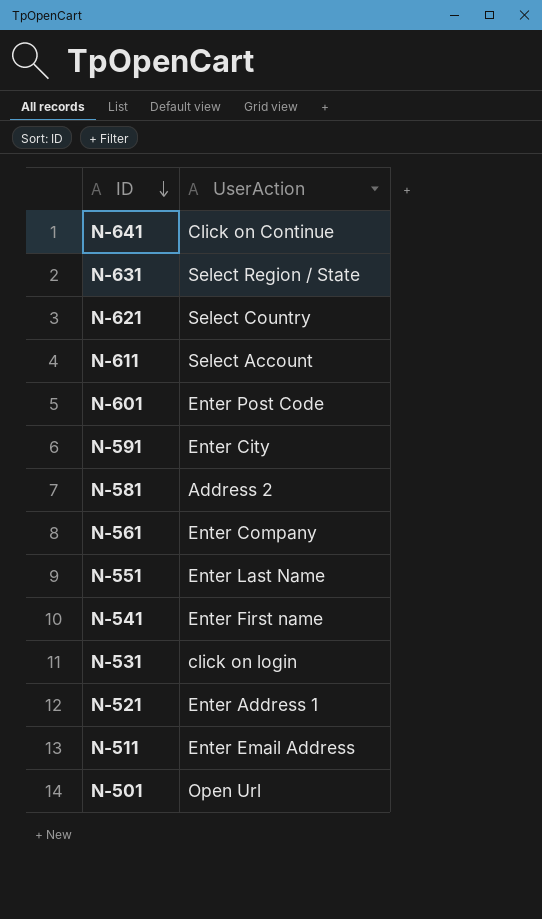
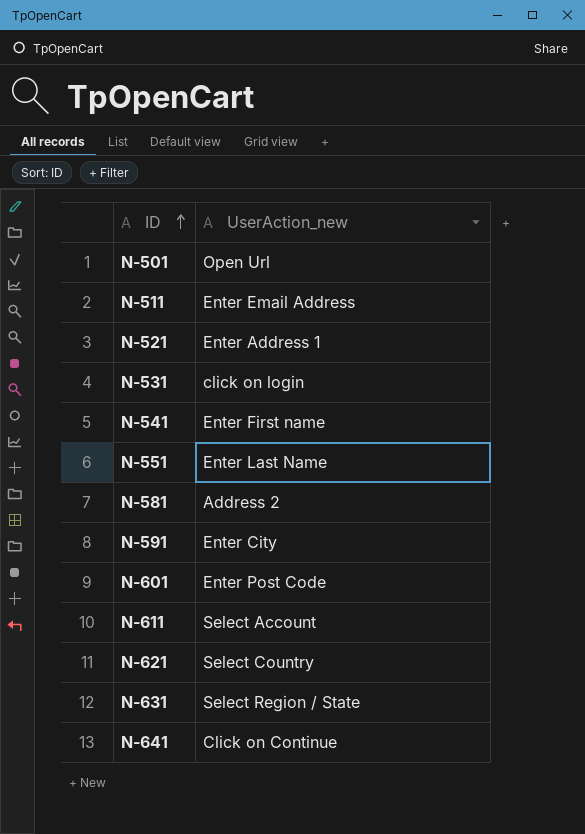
row order: ID descending -> ID ascending
column name: UserAction -> UserAction_new
row N-561: Enter Company -> none

